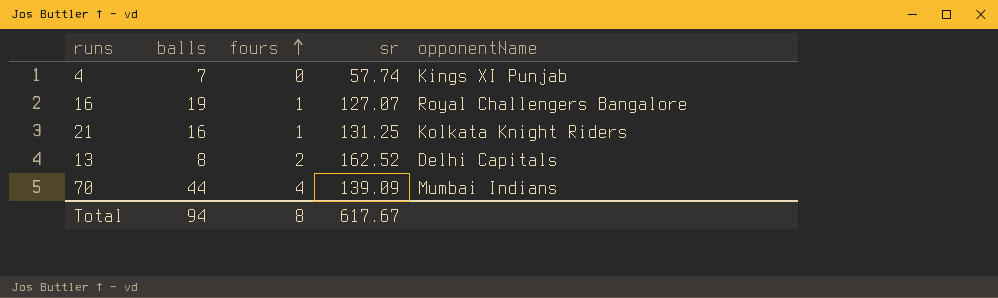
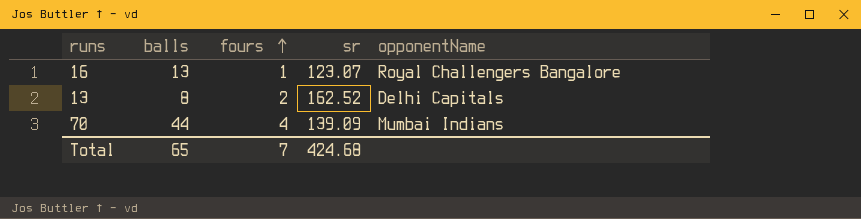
row 4: 7 | 0 | 57.74 | Kings XI Punjab -> none
row 21: 16 | 1 | 131.25 | Kolkata Knight Riders -> none
16 | balls: 19 -> 13
16 | sr: 127.07 -> 123.07
Total | balls: 94 -> 65
Total | fours: 8 -> 7
Total | sr: 617.67 -> 424.68

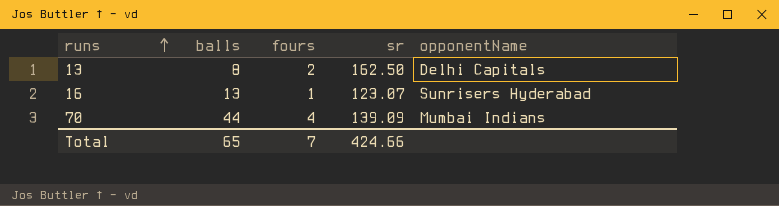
row order: fours ascending -> runs ascending
13 | sr: 162.52 -> 162.50
16 | opponentName: Royal Challengers Bangalore -> Sunrisers Hyderabad
Total | sr: 424.68 -> 424.66

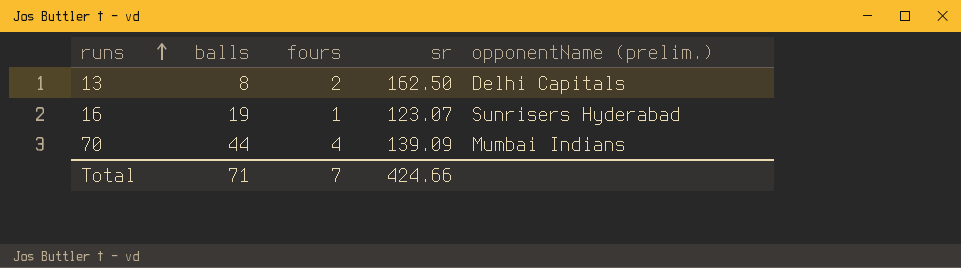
column name: opponentName -> opponentName (prelim.)
16 | balls: 13 -> 19
Total | balls: 65 -> 71

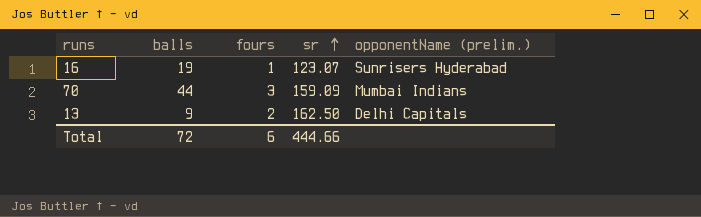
row order: runs ascending -> sr ascending
70 | fours: 4 -> 3
70 | sr: 139.09 -> 159.09
13 | balls: 8 -> 9
Total | balls: 71 -> 72
Total | fours: 7 -> 6
Total | sr: 424.66 -> 444.66

